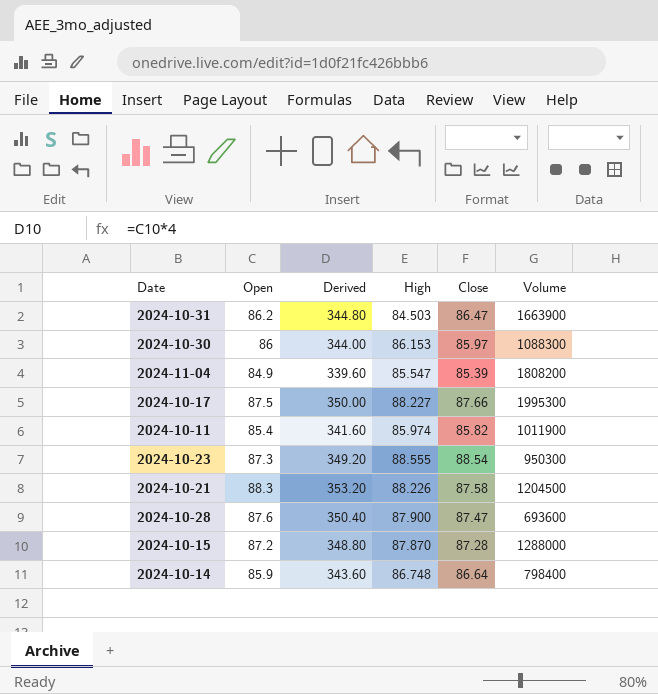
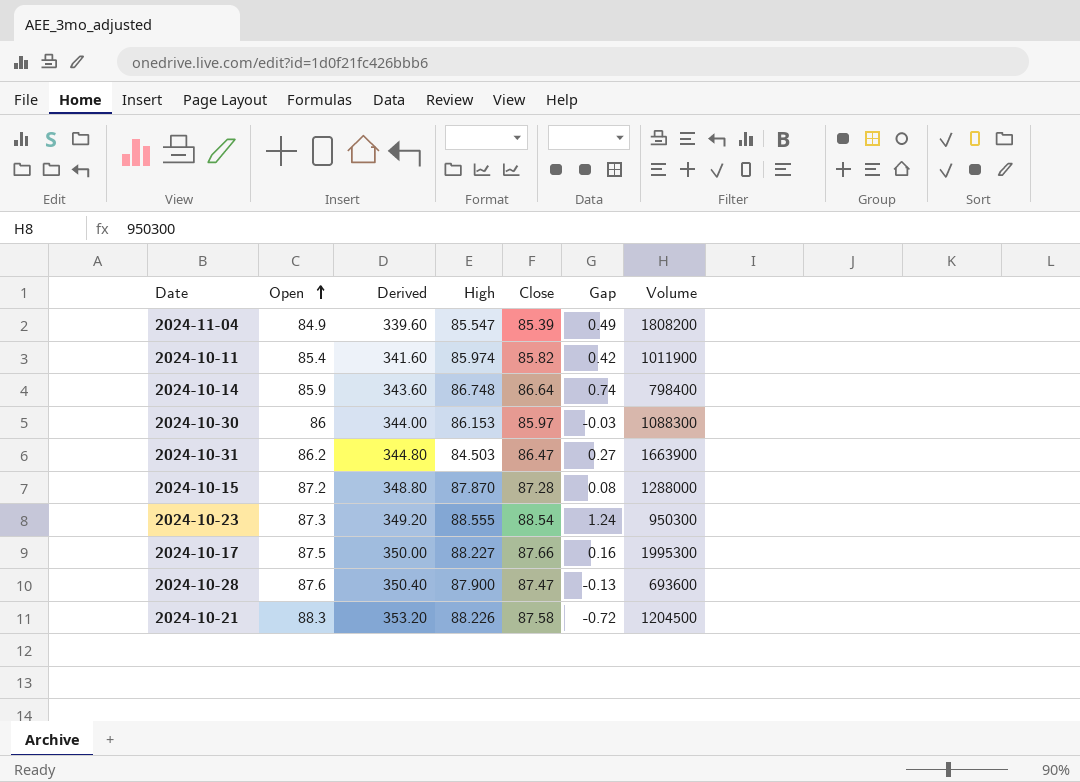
row order: none -> Open ascending
column Gap | formula: none -> [Close] - [Open]

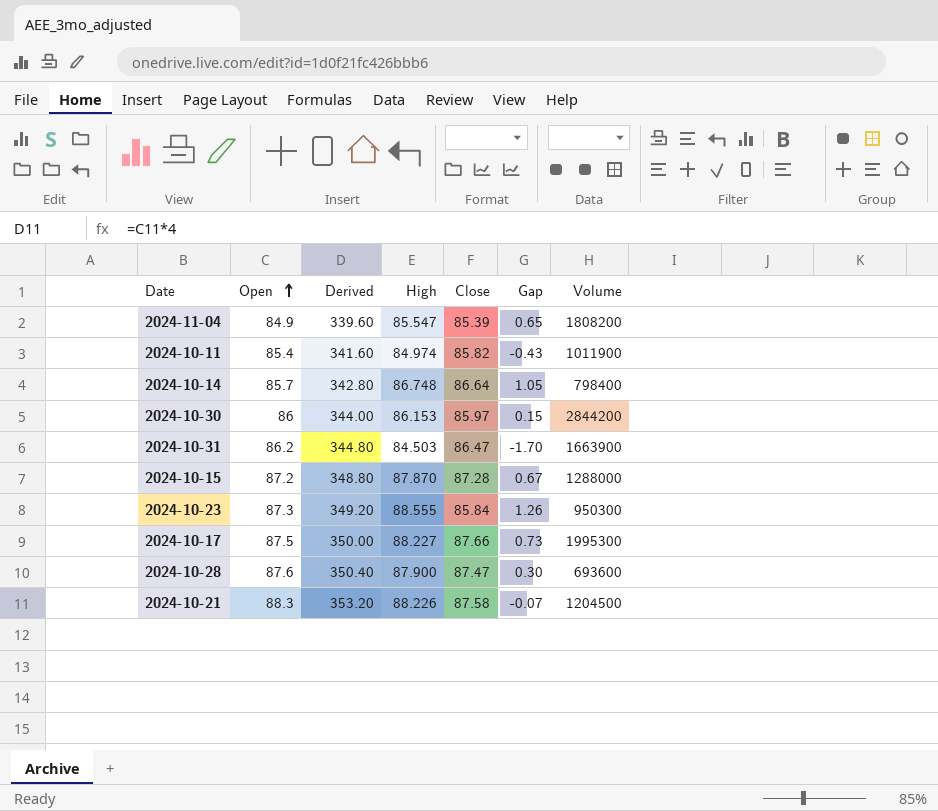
column Gap | formula: [Close] - [Open] -> [High] - [Open]
2024-10-11 | High: 85.974 -> 84.974
2024-10-14 | Open: 85.9 -> 85.7
2024-10-14 | Derived: 343.60 -> 342.80
2024-10-30 | Volume: 1088300 -> 2844200
2024-10-23 | Close: 88.54 -> 85.84

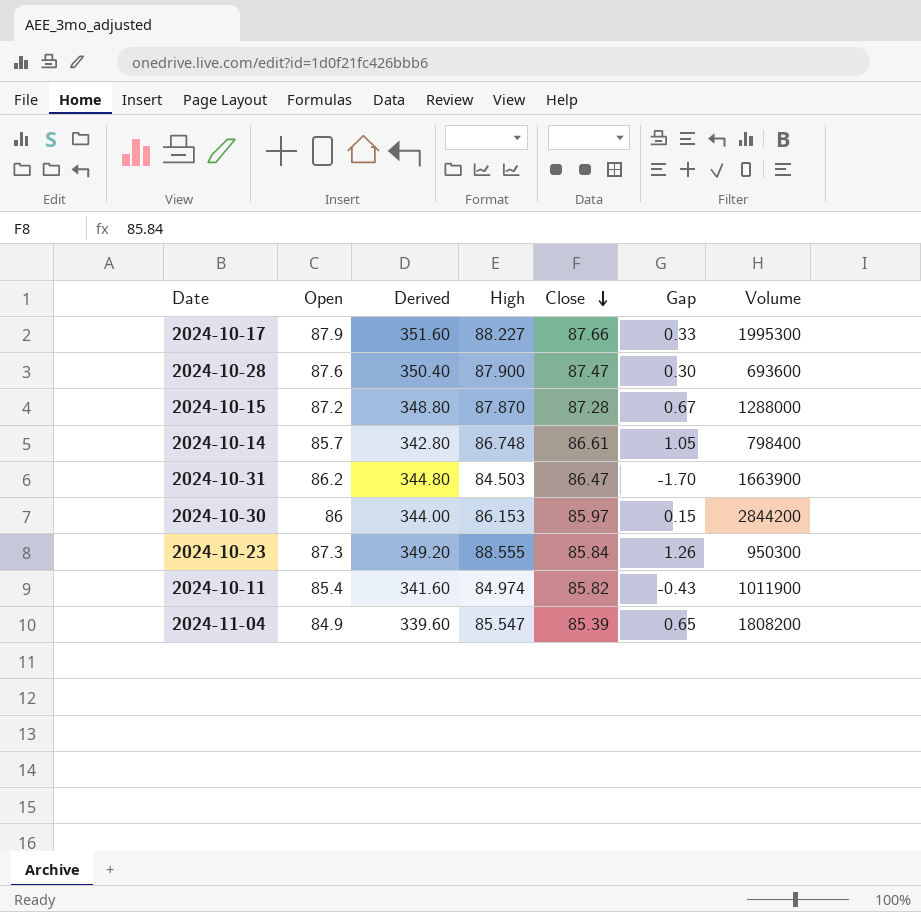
row order: Open ascending -> Close descending
row 2024-10-21: 88.3 | 353.20 | 88.226 | 87.58 | -0.07 | 1204500 -> none
2024-10-17 | Open: 87.5 -> 87.9
2024-10-17 | Derived: 350.00 -> 351.60
2024-10-17 | Gap: 0.73 -> 0.33
2024-10-14 | Close: 86.64 -> 86.61

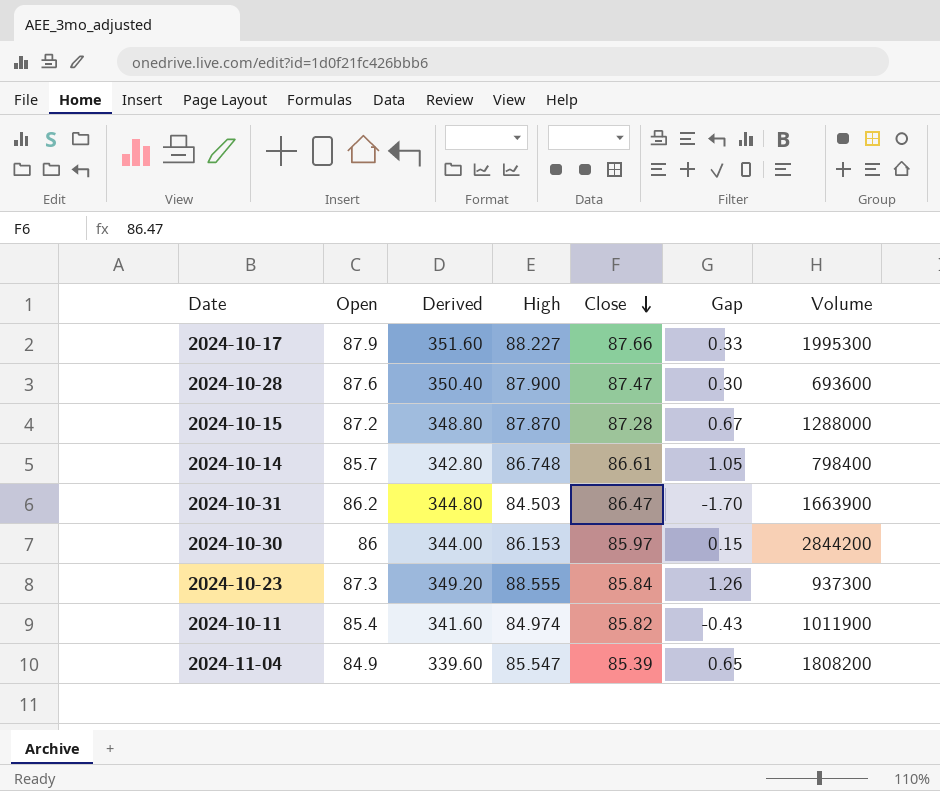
2024-10-23 | Volume: 950300 -> 937300

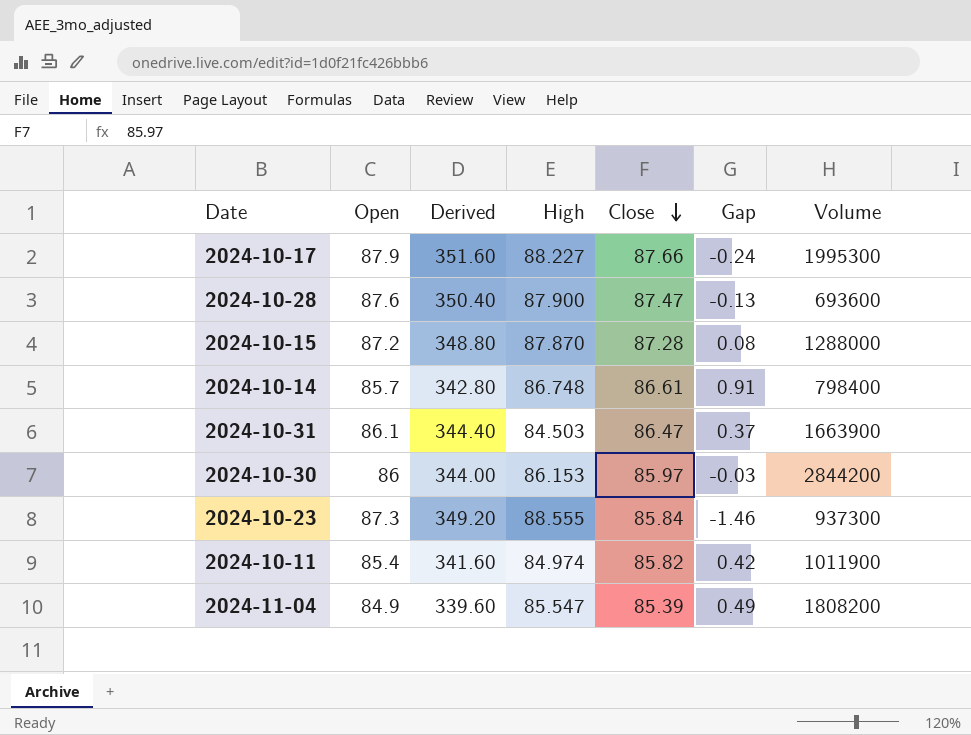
column Gap | formula: [High] - [Open] -> [Close] - [Open]
2024-10-31 | Open: 86.2 -> 86.1
2024-10-31 | Derived: 344.80 -> 344.40

